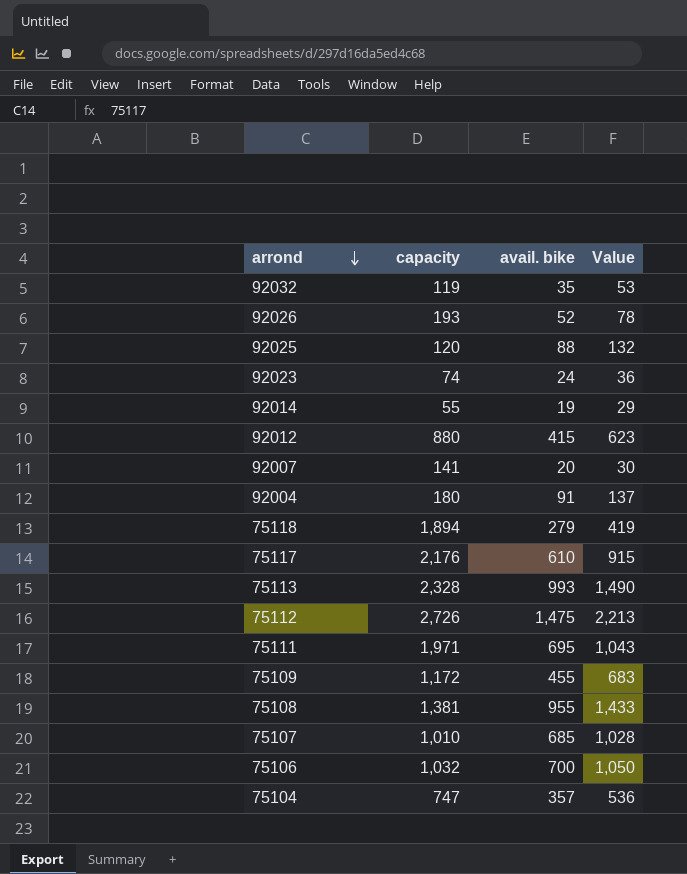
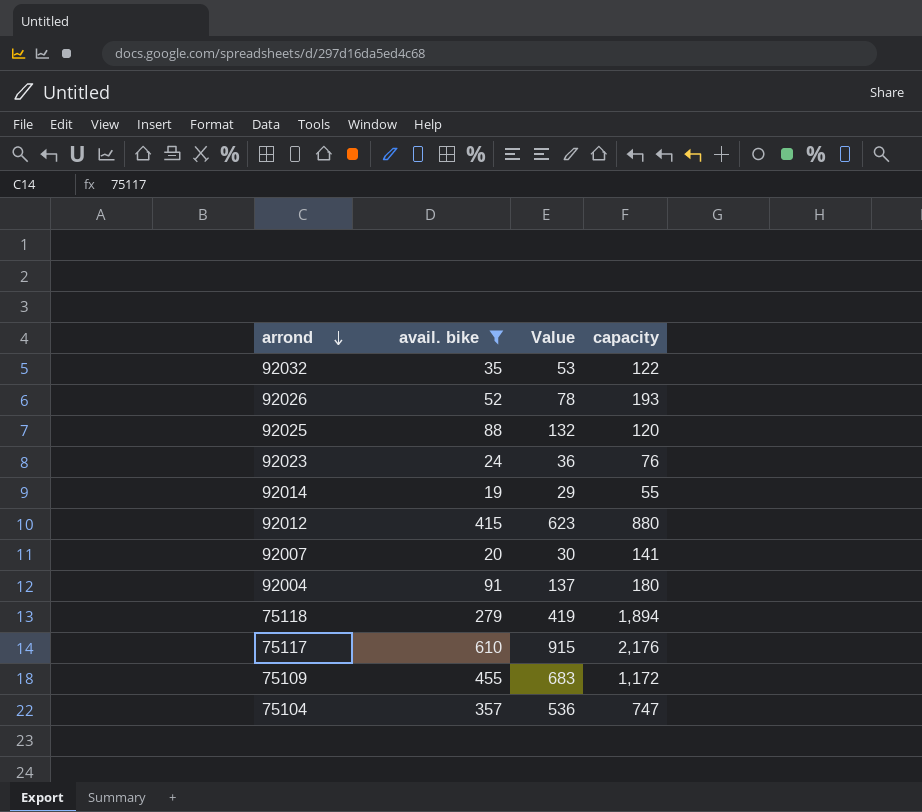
filter: none -> avail. bike <= 610
column capacity | position: 2 -> 4
92032 | capacity: 119 -> 122
92023 | capacity: 74 -> 76

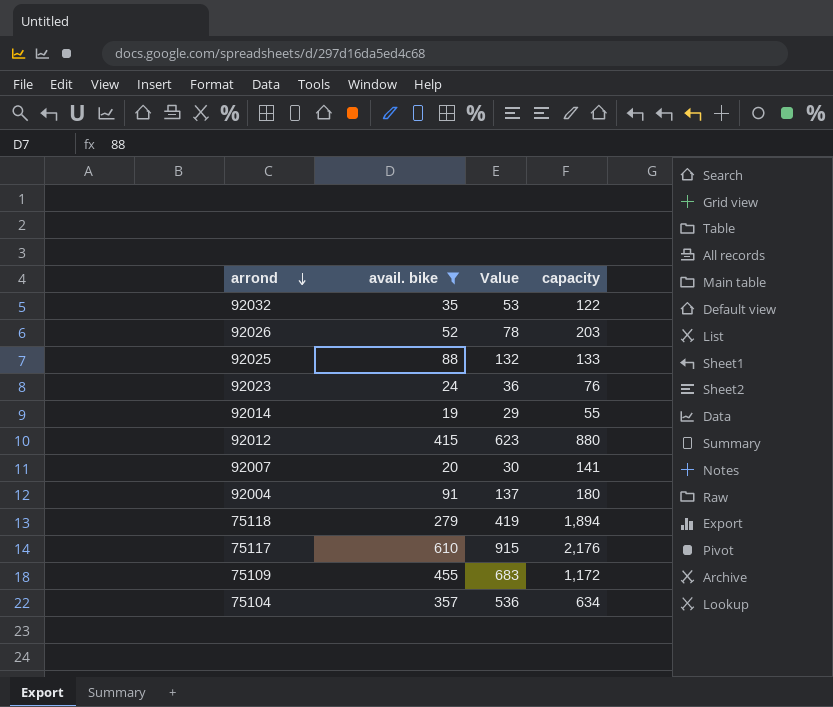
92026 | capacity: 193 -> 203
92025 | capacity: 120 -> 133
75104 | capacity: 747 -> 634

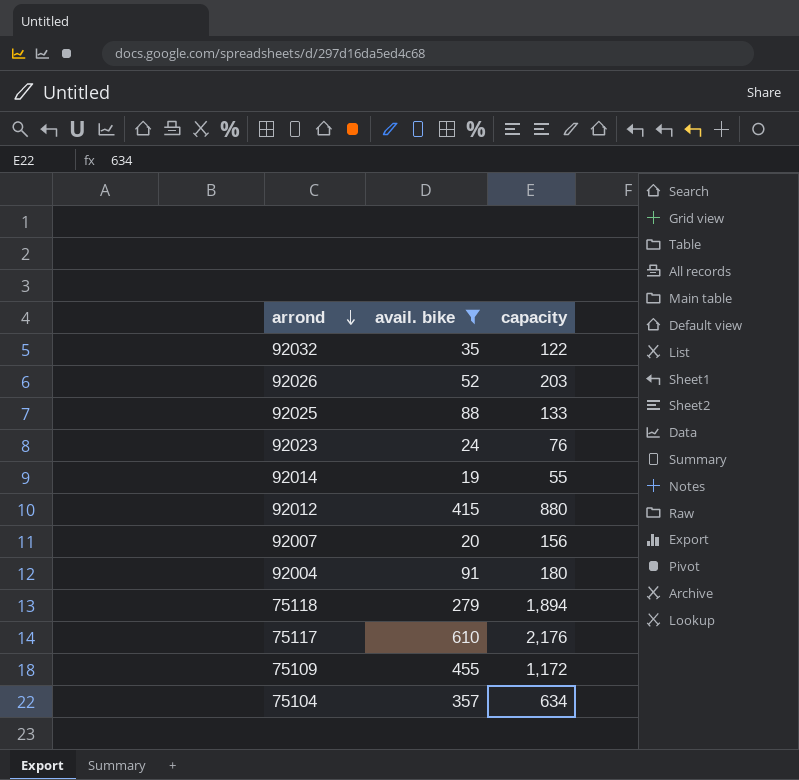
column Value | formula: [avail. bike] * 1.5 -> none
92007 | capacity: 141 -> 156

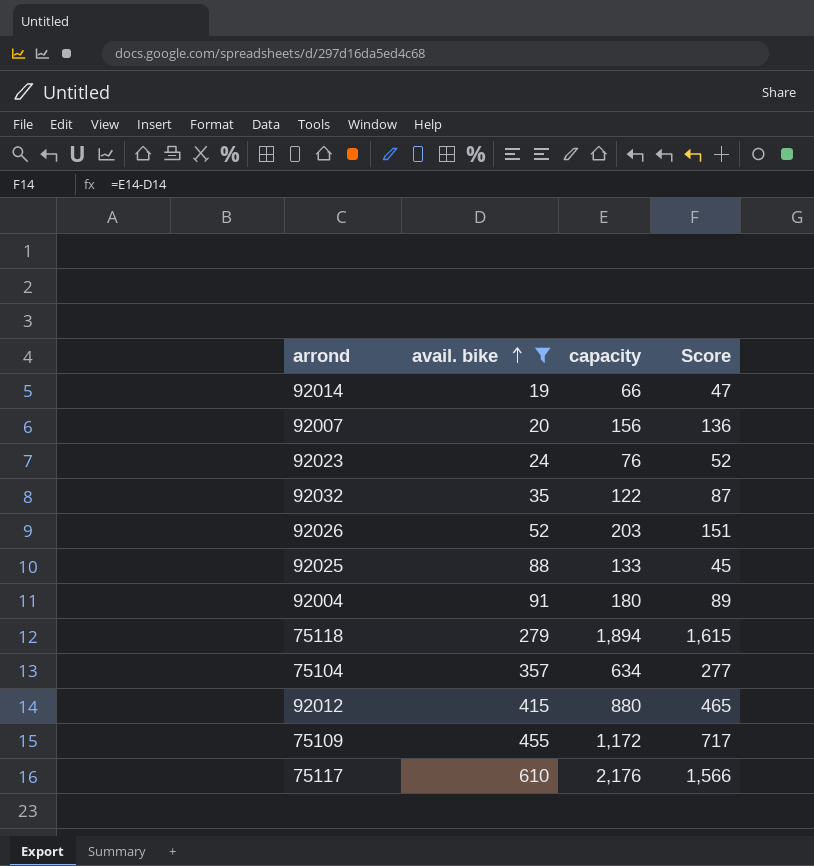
row order: arrond descending -> avail. bike ascending
column Score | formula: none -> [capacity] - [avail. bike]
92014 | capacity: 55 -> 66

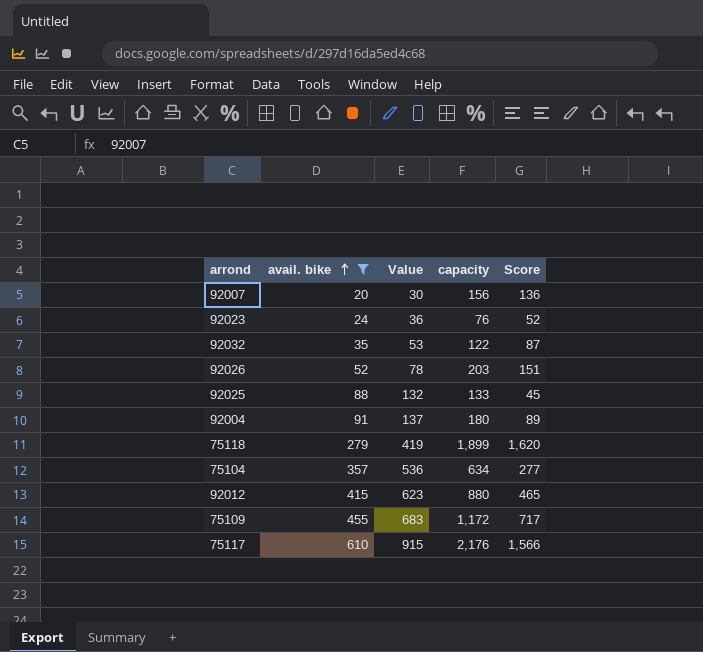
column Value | formula: none -> [avail. bike] * 1.5
row 92014: 19 | 66 | 47 -> none
75118 | capacity: 1,894 -> 1,899
75118 | Score: 1,615 -> 1,620

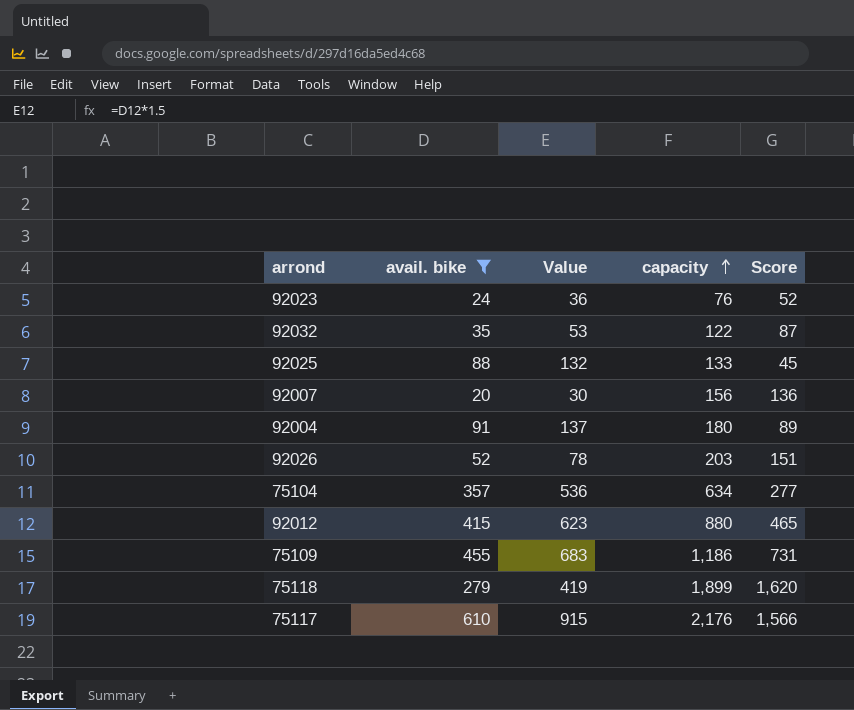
row order: avail. bike ascending -> capacity ascending
75109 | capacity: 1,172 -> 1,186
75109 | Score: 717 -> 731

